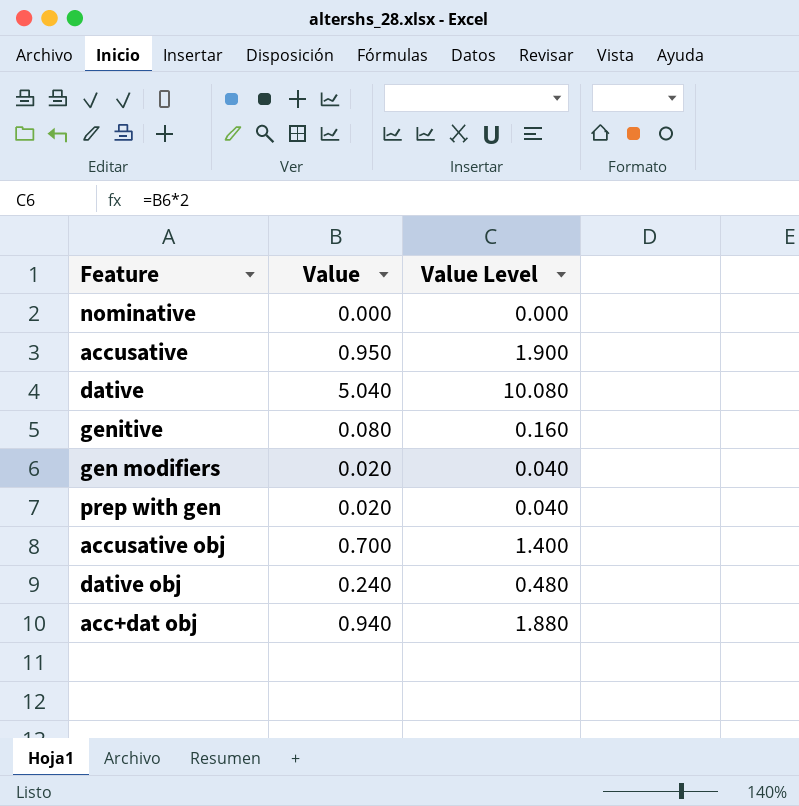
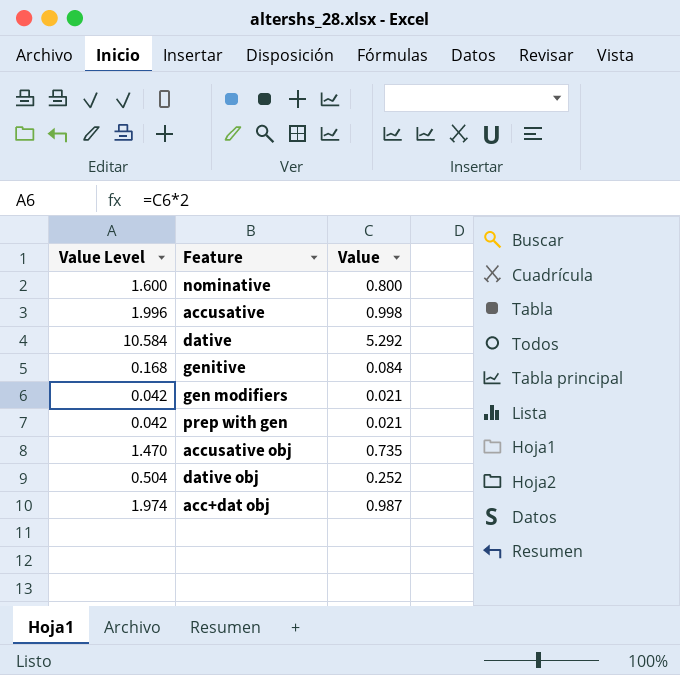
column Value Level | position: 3 -> 1
nominative | Value Level: 0.000 -> 1.600
nominative | Value: 0.000 -> 0.800
accusative | Value Level: 1.900 -> 1.996
accusative | Value: 0.950 -> 0.998
dative | Value Level: 10.080 -> 10.584
dative | Value: 5.040 -> 5.292
genitive | Value Level: 0.160 -> 0.168
genitive | Value: 0.080 -> 0.084
gen modifiers | Value Level: 0.040 -> 0.042
gen modifiers | Value: 0.020 -> 0.021
prep with gen | Value Level: 0.040 -> 0.042
prep with gen | Value: 0.020 -> 0.021
accusative obj | Value Level: 1.400 -> 1.470
accusative obj | Value: 0.700 -> 0.735
dative obj | Value Level: 0.480 -> 0.504
dative obj | Value: 0.240 -> 0.252
acc+dat obj | Value Level: 1.880 -> 1.974
acc+dat obj | Value: 0.940 -> 0.987

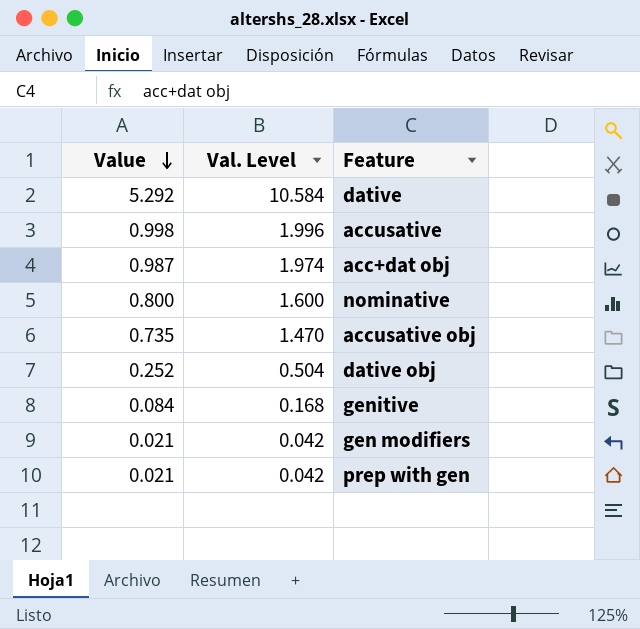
row order: none -> Value descending
column Value | position: 3 -> 1
column name: Value Level -> Val. Level

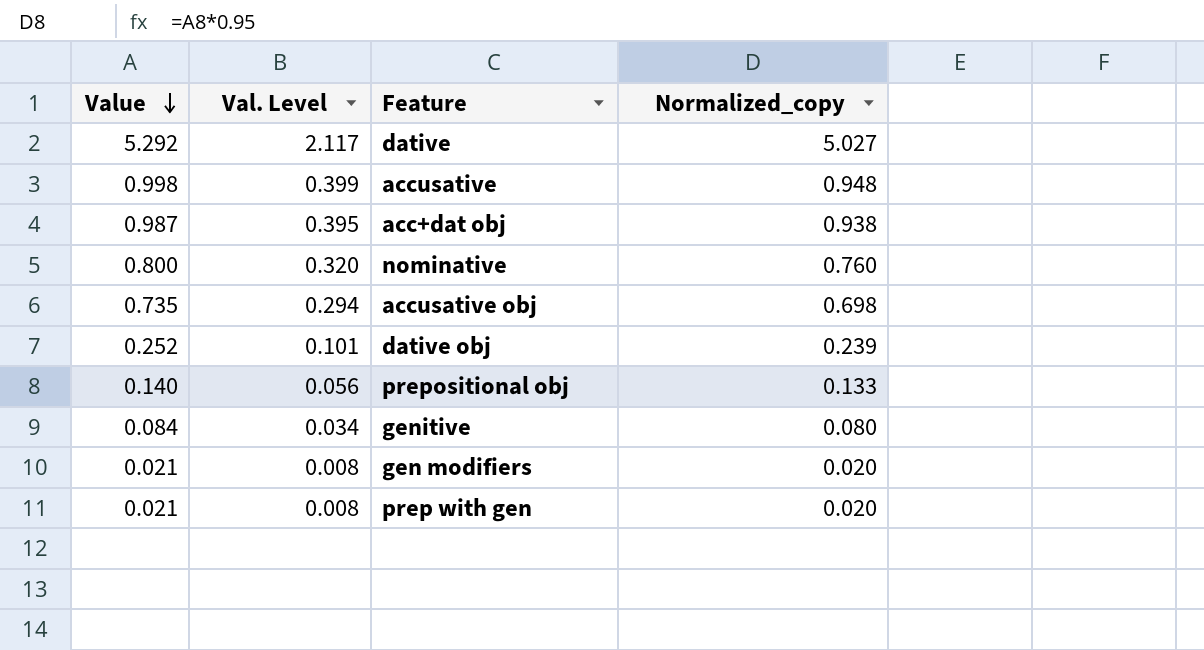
column Val. Level | formula: [Value] * 2 -> [Value] * 0.4
column Normalized_copy | formula: none -> [Value] * 0.95
row prepositional obj: none -> 0.140 | 0.056 | 0.133

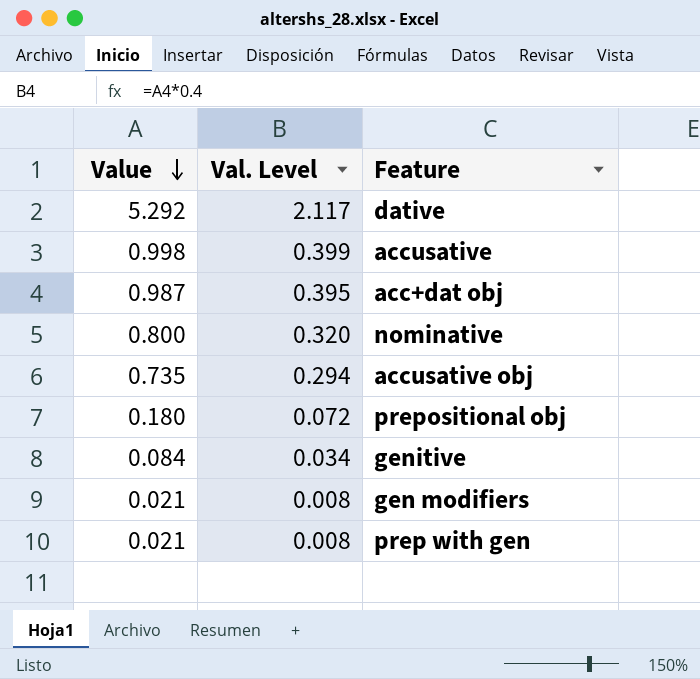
column Normalized_copy | formula: [Value] * 0.95 -> none
row dative obj: 0.252 | 0.101 | 0.239 -> none
prepositional obj | Value: 0.140 -> 0.180
prepositional obj | Val. Level: 0.056 -> 0.072

